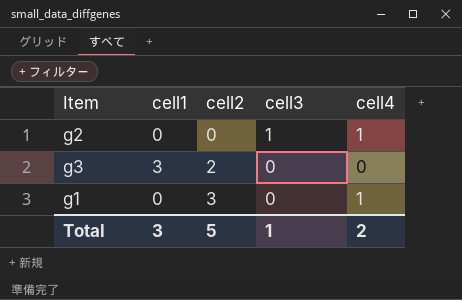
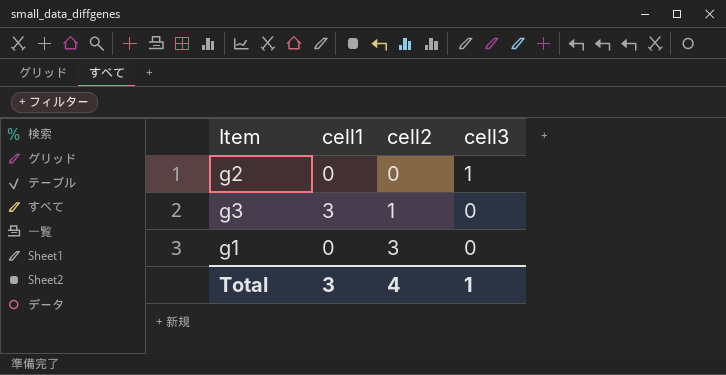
column cell4 | position: 5 -> none
g3 | cell2: 2 -> 1
Total | cell2: 5 -> 4

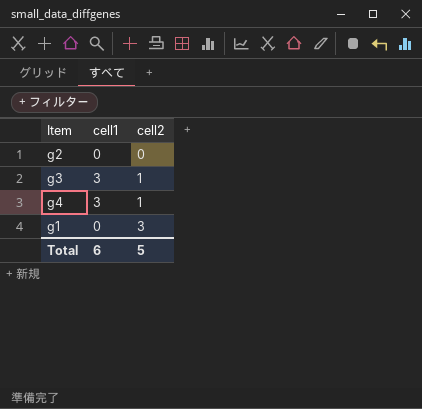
column cell3 | position: 4 -> none
row g4: none -> 3 | 1
Total | cell1: 3 -> 6
Total | cell2: 4 -> 5

